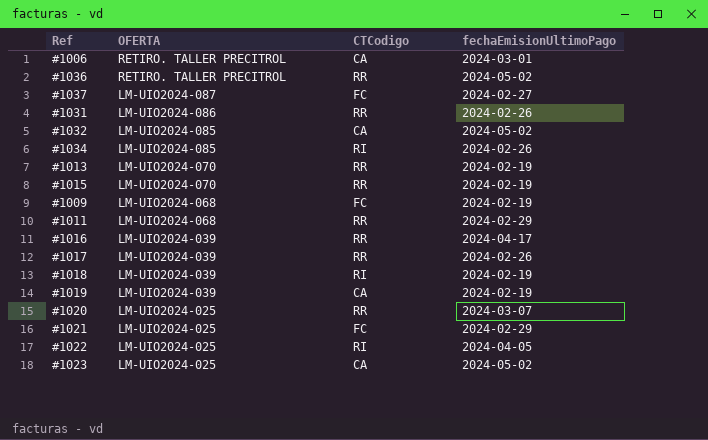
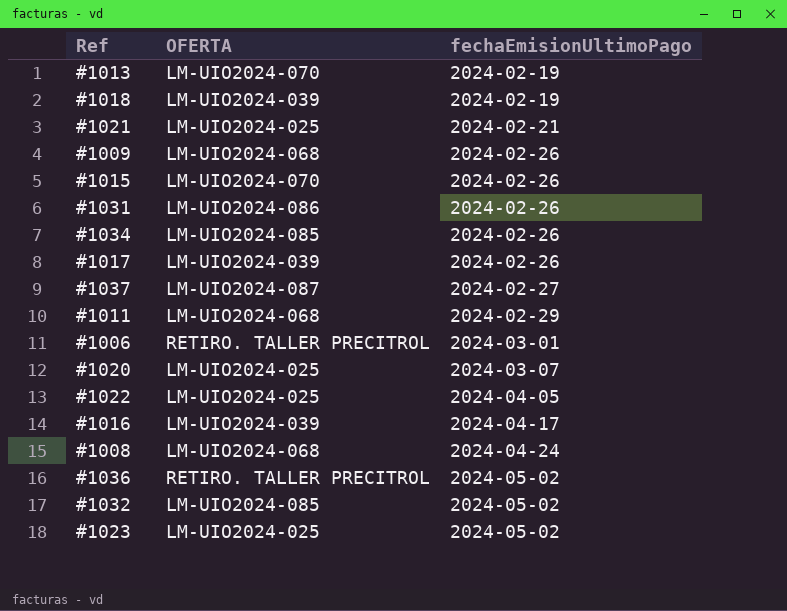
row order: OFERTA descending -> fechaEmisionUltimoPago ascending
column CTCodigo | position: 3 -> none
row #1019: LM-UIO2024-039 | CA | 2024-02-19 -> none
#1021 | fechaEmisionUltimoPago: 2024-02-29 -> 2024-02-21
#1009 | fechaEmisionUltimoPago: 2024-02-19 -> 2024-02-26
#1015 | fechaEmisionUltimoPago: 2024-02-19 -> 2024-02-26
row #1008: none -> LM-UIO2024-068 | 2024-04-24

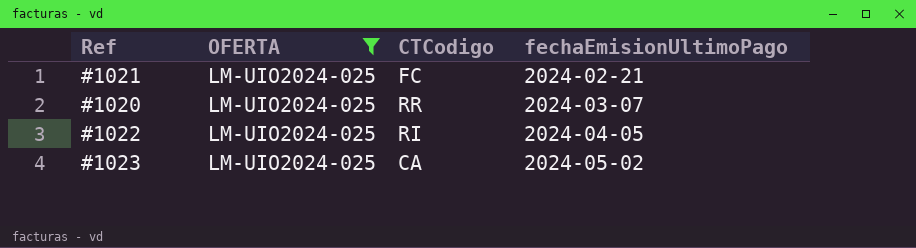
filter: none -> OFERTA = LM-UIO2024-025
column CTCodigo | position: none -> 3

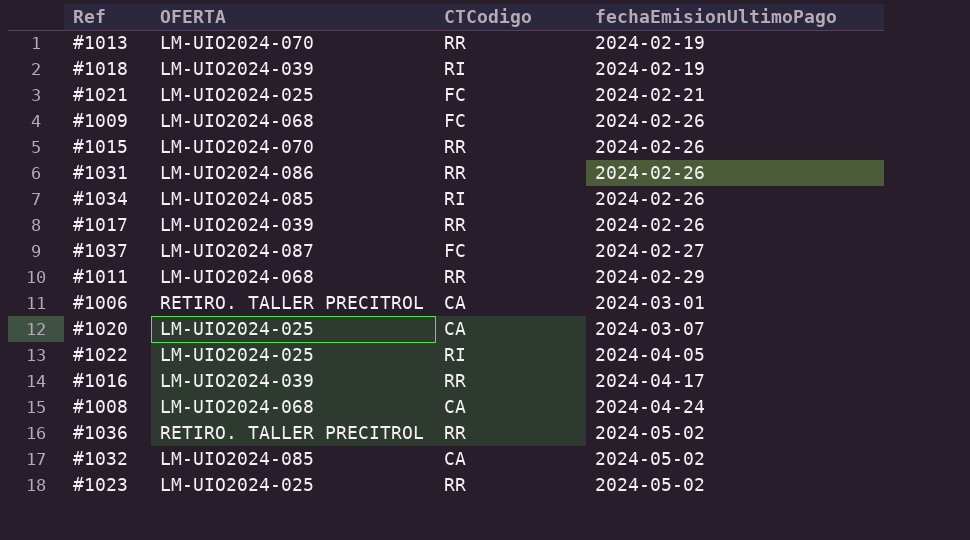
filter: OFERTA = LM-UIO2024-025 -> none
#1020 | CTCodigo: RR -> CA
#1023 | CTCodigo: CA -> RR

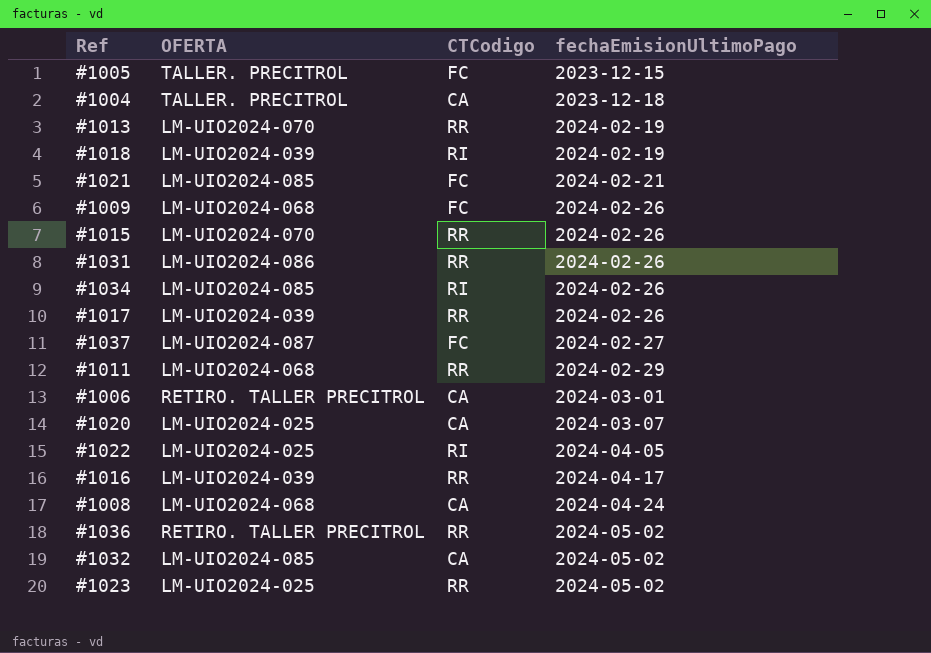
row #1005: none -> TALLER. PRECITROL | FC | 2023-12-15
row #1004: none -> TALLER. PRECITROL | CA | 2023-12-18
#1021 | OFERTA: LM-UIO2024-025 -> LM-UIO2024-085

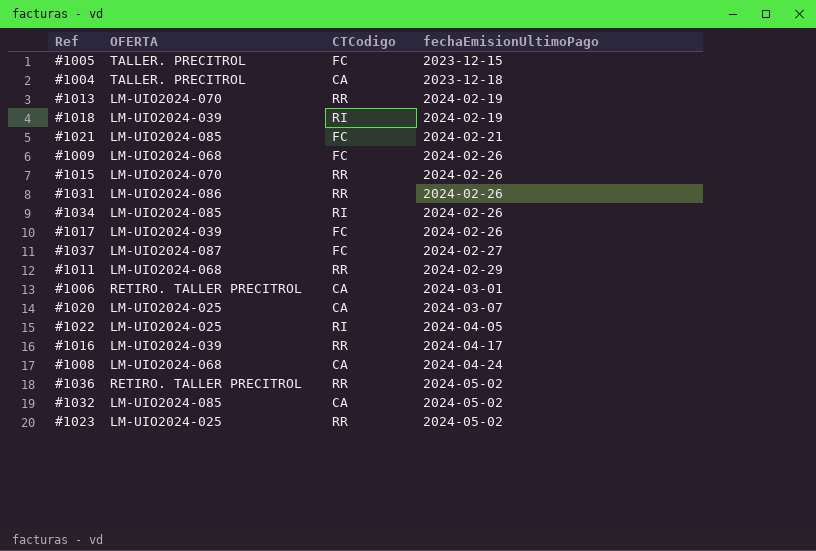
#1017 | CTCodigo: RR -> FC

